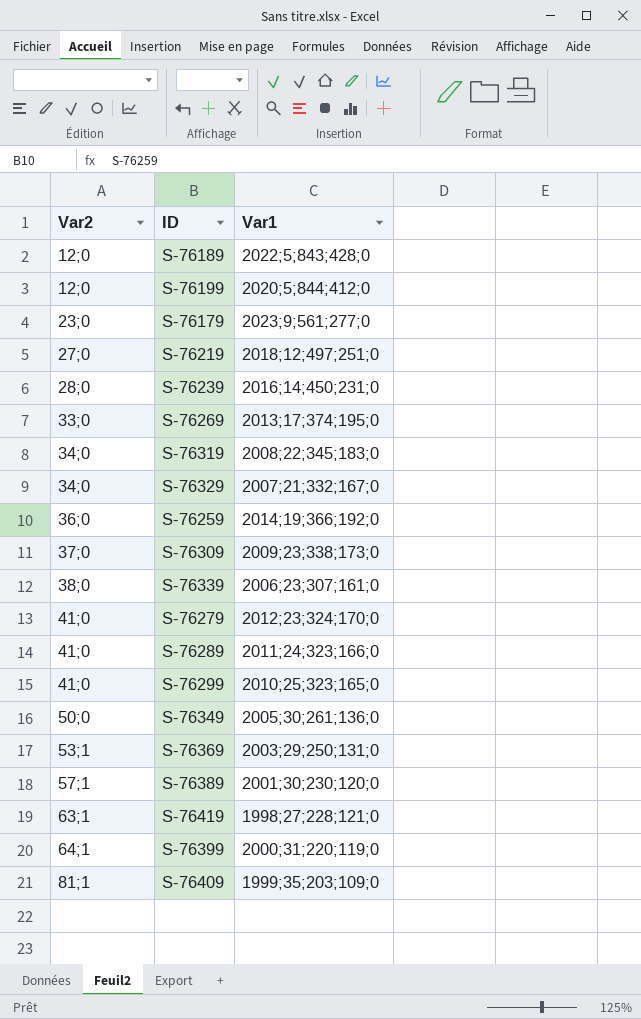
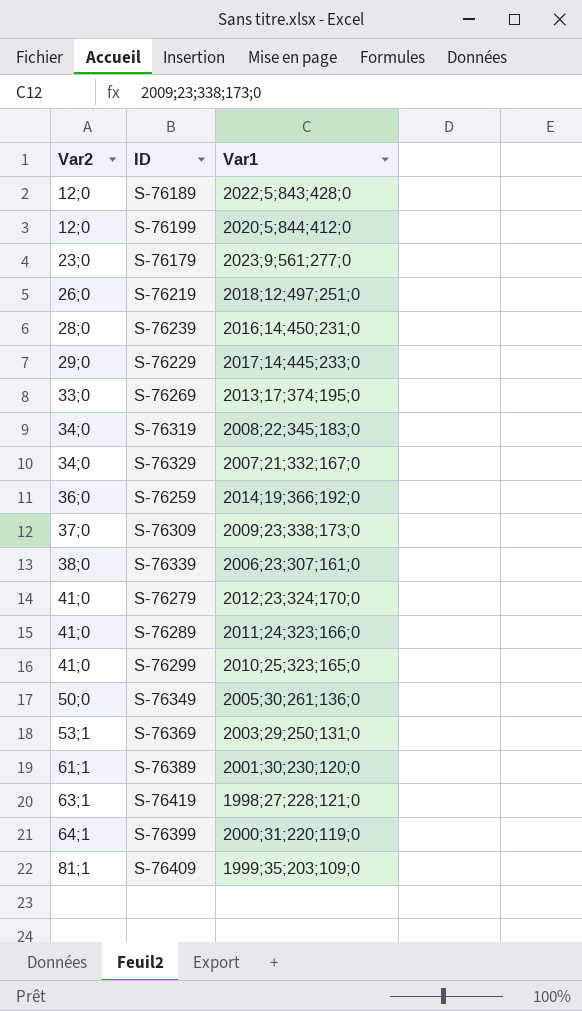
S-76219 | Var2: 27;0 -> 26;0
row S-76229: none -> 29;0 | 2017;14;445;233;0
S-76389 | Var2: 57;1 -> 61;1

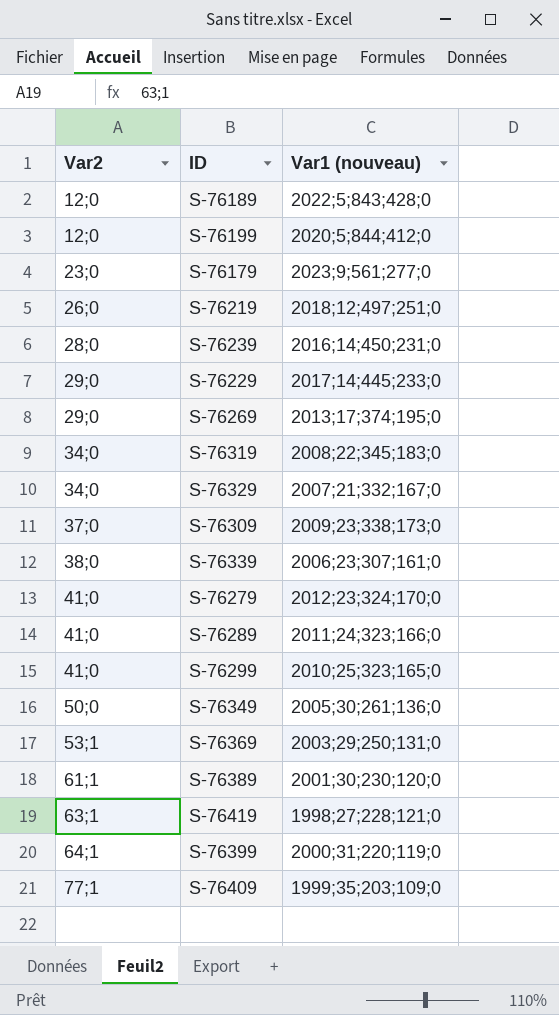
column name: Var1 -> Var1 (nouveau)
row S-76259: 36;0 | 2014;19;366;192;0 -> none
S-76269 | Var2: 33;0 -> 29;0
S-76409 | Var2: 81;1 -> 77;1

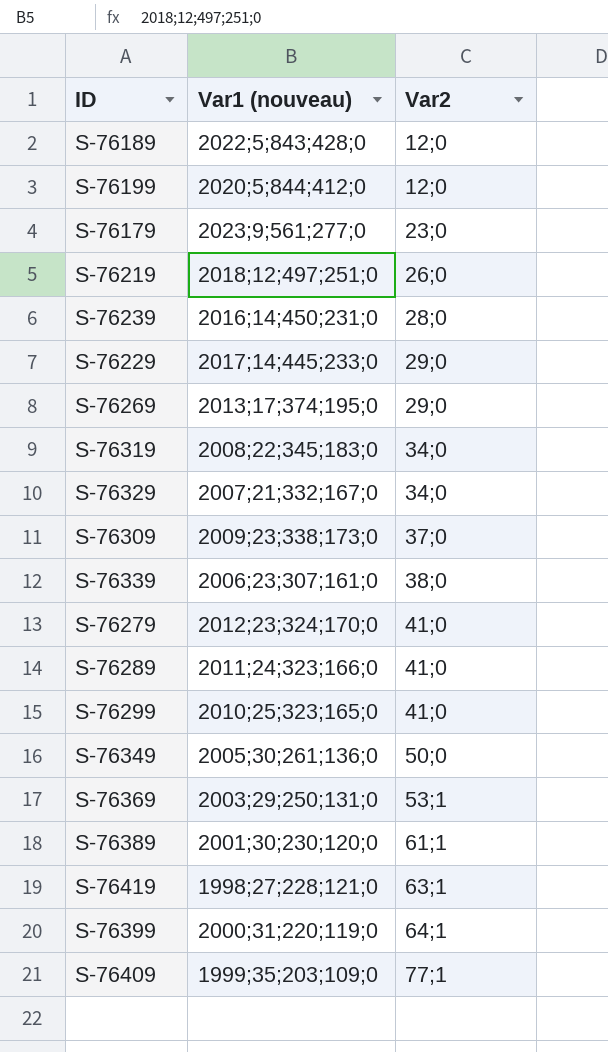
column Var2 | position: 1 -> 3

